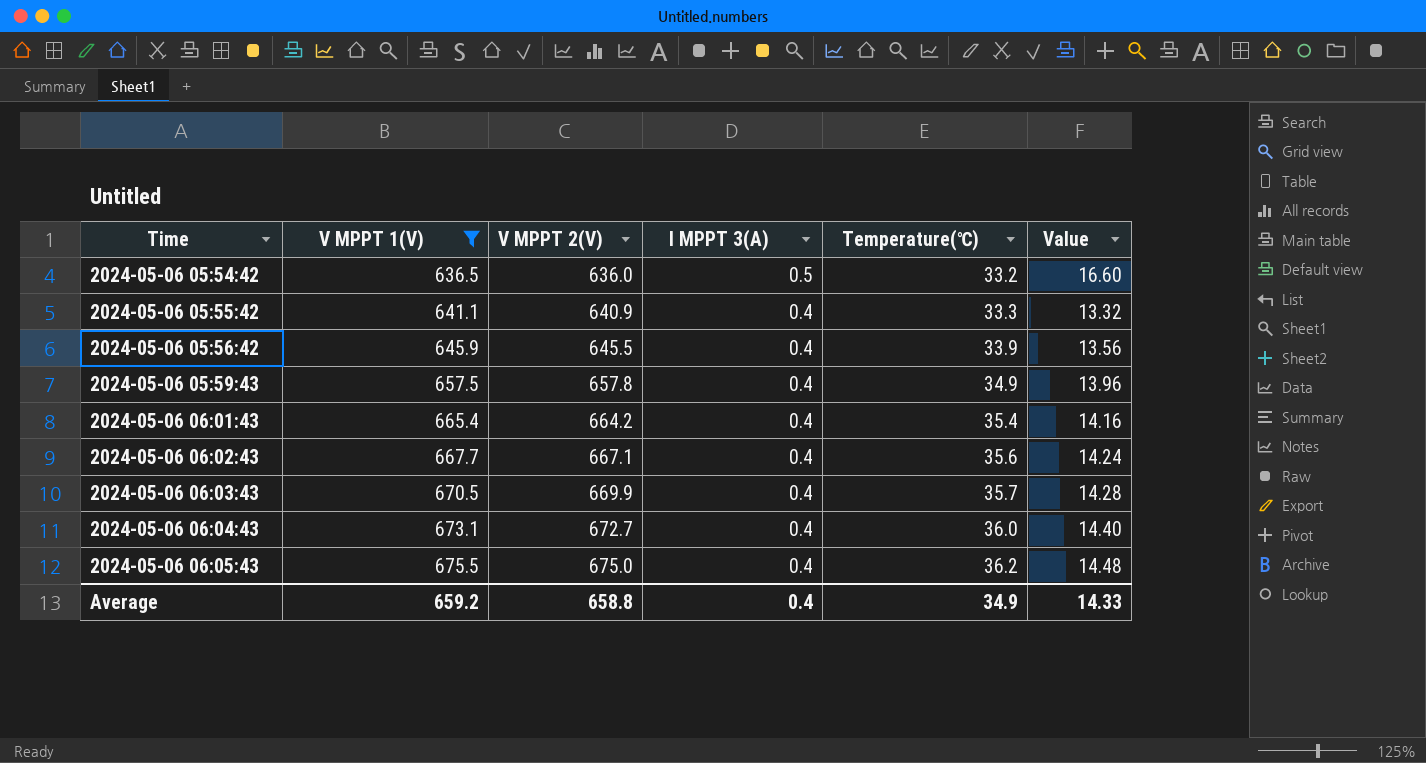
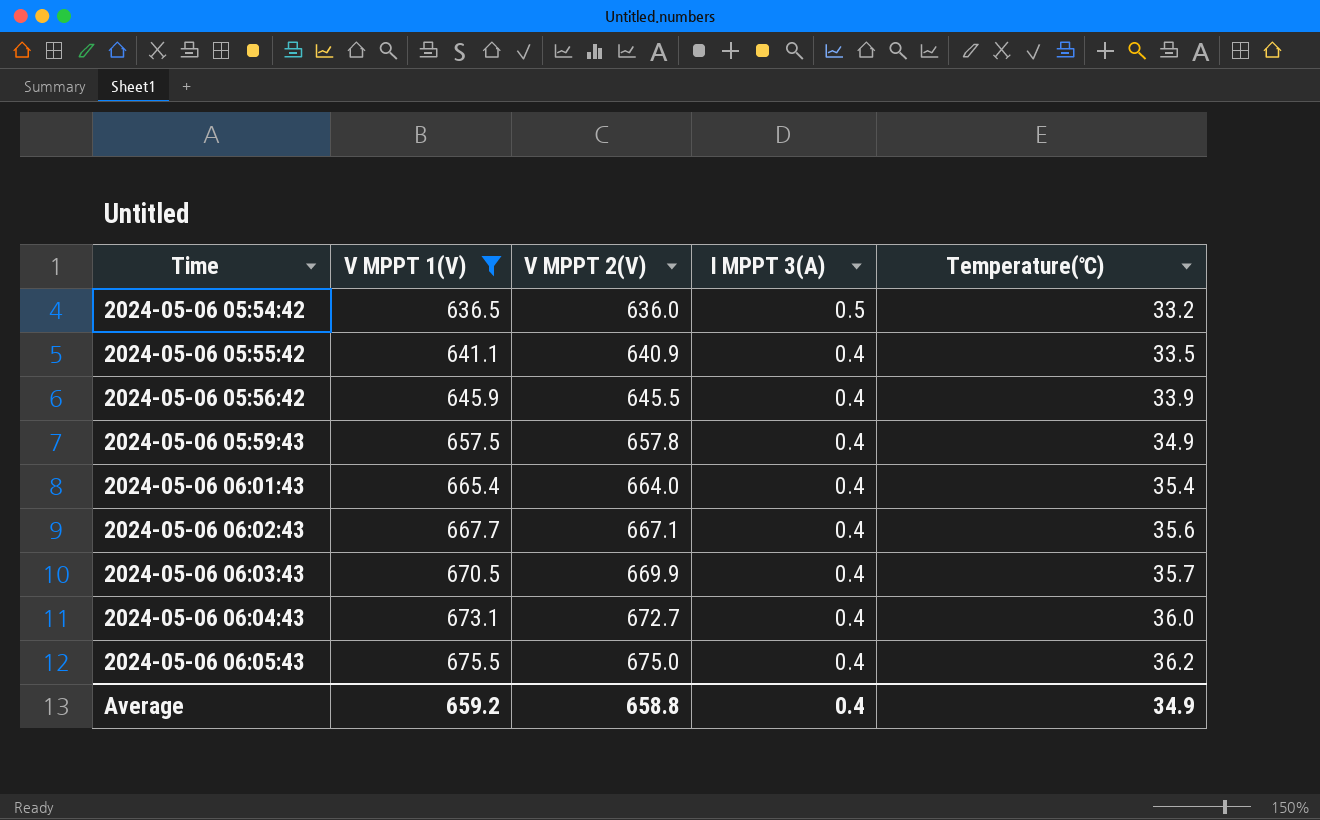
column Value | formula: [I MPPT 3(A)] * [Temperature(℃)] -> none
2024-05-06 05:55:42 | Temperature(℃): 33.3 -> 33.5
2024-05-06 06:01:43 | V MPPT 2(V): 664.2 -> 664.0

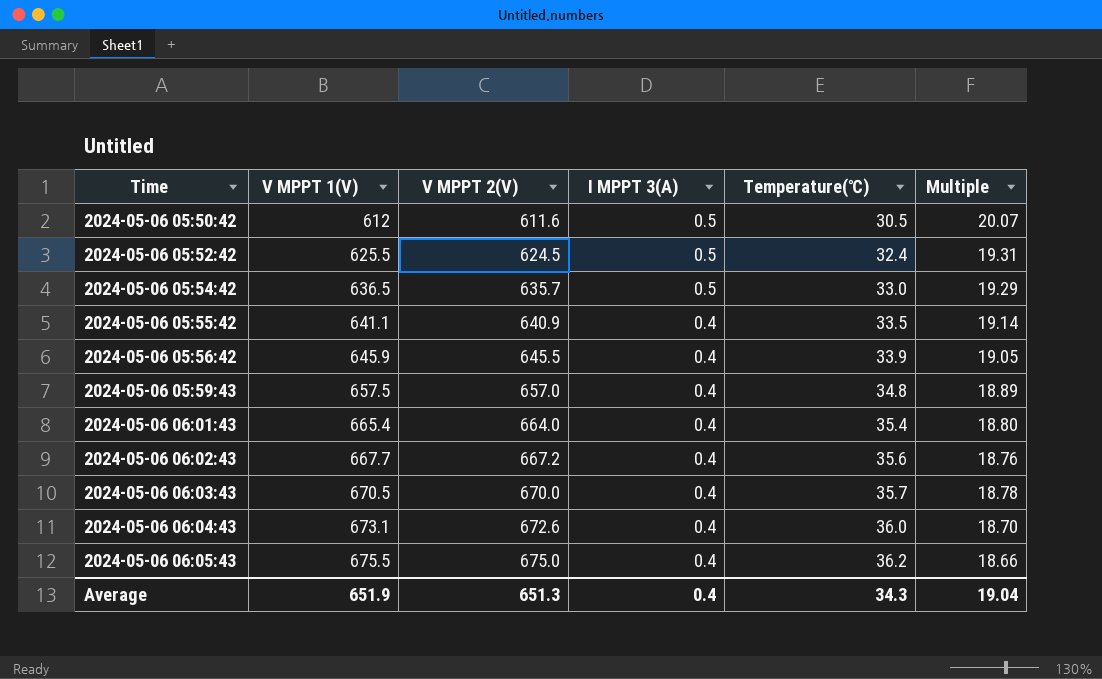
filter: V MPPT 1(V) >= 636.5 -> none
column Multiple | formula: none -> [V MPPT 1(V)] / [Temperature(℃)]
2024-05-06 05:54:42 | V MPPT 2(V): 636.0 -> 635.7
2024-05-06 05:54:42 | Temperature(℃): 33.2 -> 33.0
2024-05-06 05:59:43 | V MPPT 2(V): 657.8 -> 657.0
2024-05-06 05:59:43 | Temperature(℃): 34.9 -> 34.8
2024-05-06 06:02:43 | V MPPT 2(V): 667.1 -> 667.2
2024-05-06 06:03:43 | V MPPT 2(V): 669.9 -> 670.0
2024-05-06 06:04:43 | V MPPT 2(V): 672.7 -> 672.6
Average | V MPPT 1(V): 659.2 -> 651.9
Average | V MPPT 2(V): 658.8 -> 651.3
Average | Temperature(℃): 34.9 -> 34.3

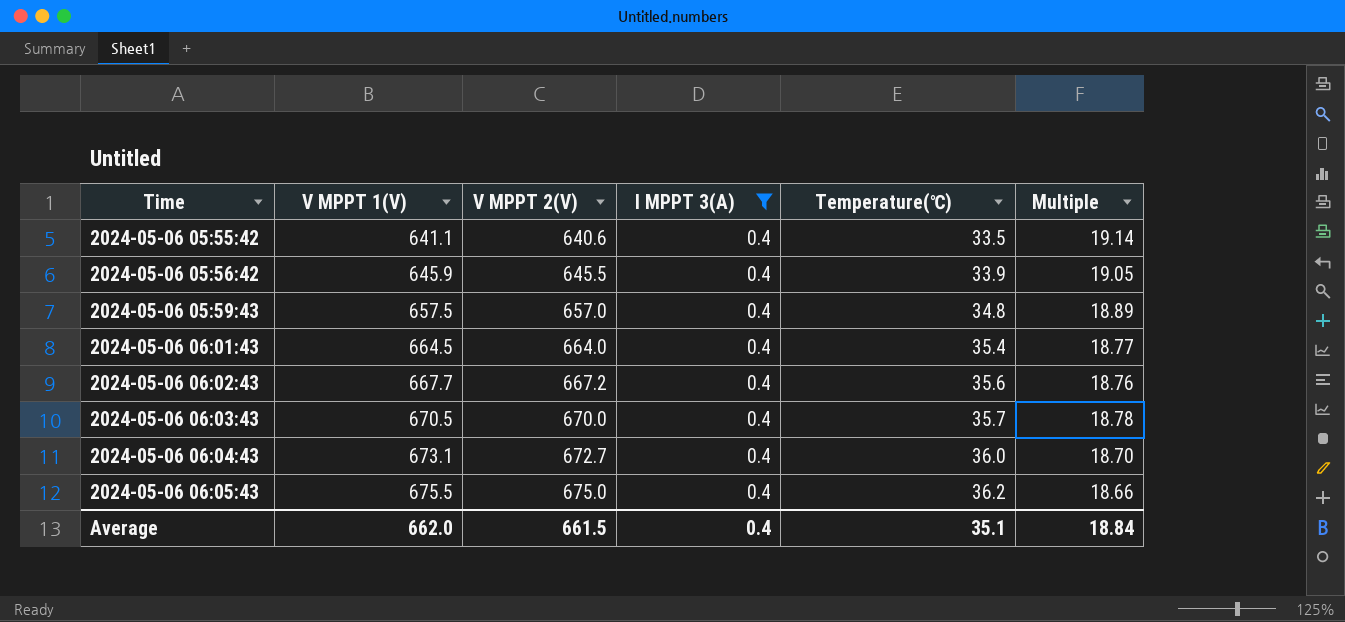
filter: none -> I MPPT 3(A) = 0.4
2024-05-06 05:55:42 | V MPPT 2(V): 640.9 -> 640.6
2024-05-06 06:01:43 | V MPPT 1(V): 665.4 -> 664.5
2024-05-06 06:01:43 | Multiple: 18.80 -> 18.77
2024-05-06 06:04:43 | V MPPT 2(V): 672.6 -> 672.7
Average | V MPPT 1(V): 651.9 -> 662.0
Average | V MPPT 2(V): 651.3 -> 661.5
Average | Temperature(℃): 34.3 -> 35.1
Average | Multiple: 19.04 -> 18.84

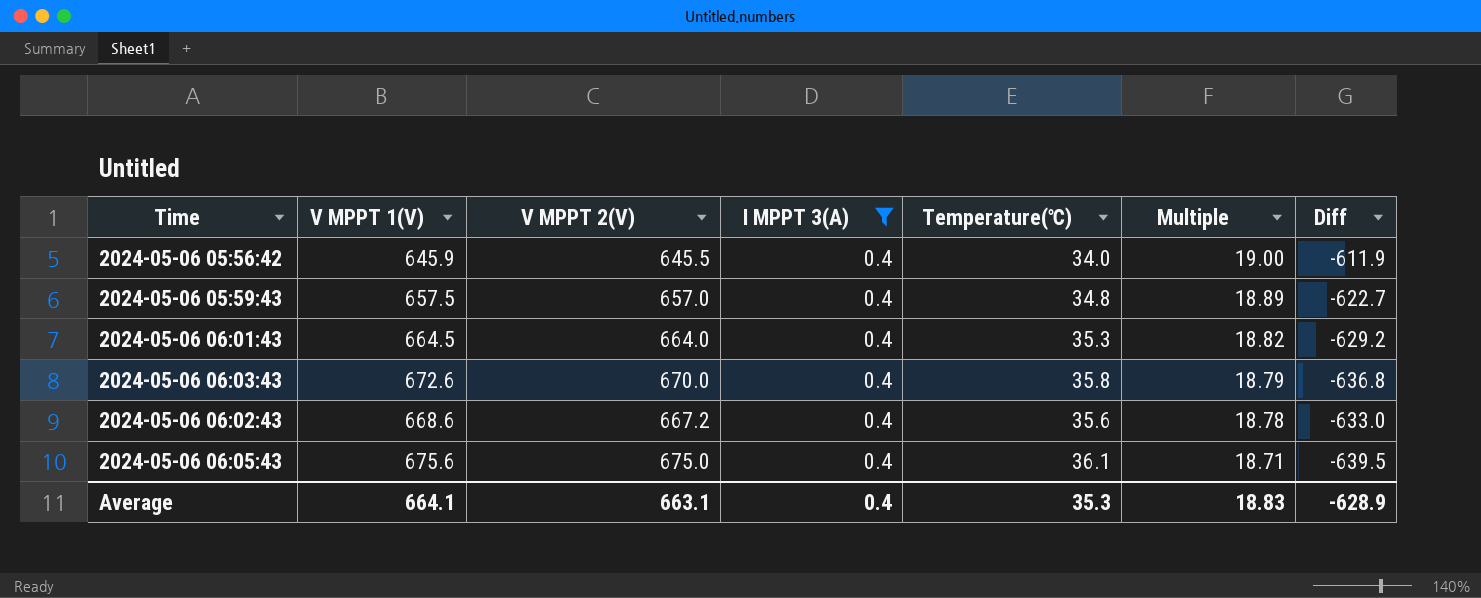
row order: Time ascending -> Multiple descending
column Diff | formula: none -> [Temperature(℃)] - [V MPPT 1(V)]
row 2024-05-06 05:55:42: 641.1 | 640.6 | 0.4 | 33.5 | 19.14 -> none
row 2024-05-06 06:04:43: 673.1 | 672.7 | 0.4 | 36.0 | 18.70 -> none
2024-05-06 05:56:42 | Temperature(℃): 33.9 -> 34.0
2024-05-06 05:56:42 | Multiple: 19.05 -> 19.00
2024-05-06 06:01:43 | Temperature(℃): 35.4 -> 35.3
2024-05-06 06:01:43 | Multiple: 18.77 -> 18.82
2024-05-06 06:03:43 | V MPPT 1(V): 670.5 -> 672.6
2024-05-06 06:03:43 | Temperature(℃): 35.7 -> 35.8
2024-05-06 06:03:43 | Multiple: 18.78 -> 18.79
2024-05-06 06:02:43 | V MPPT 1(V): 667.7 -> 668.6
2024-05-06 06:02:43 | Multiple: 18.76 -> 18.78
2024-05-06 06:05:43 | V MPPT 1(V): 675.5 -> 675.6
2024-05-06 06:05:43 | Temperature(℃): 36.2 -> 36.1
2024-05-06 06:05:43 | Multiple: 18.66 -> 18.71
Average | V MPPT 1(V): 662.0 -> 664.1
Average | V MPPT 2(V): 661.5 -> 663.1
Average | Temperature(℃): 35.1 -> 35.3
Average | Multiple: 18.84 -> 18.83

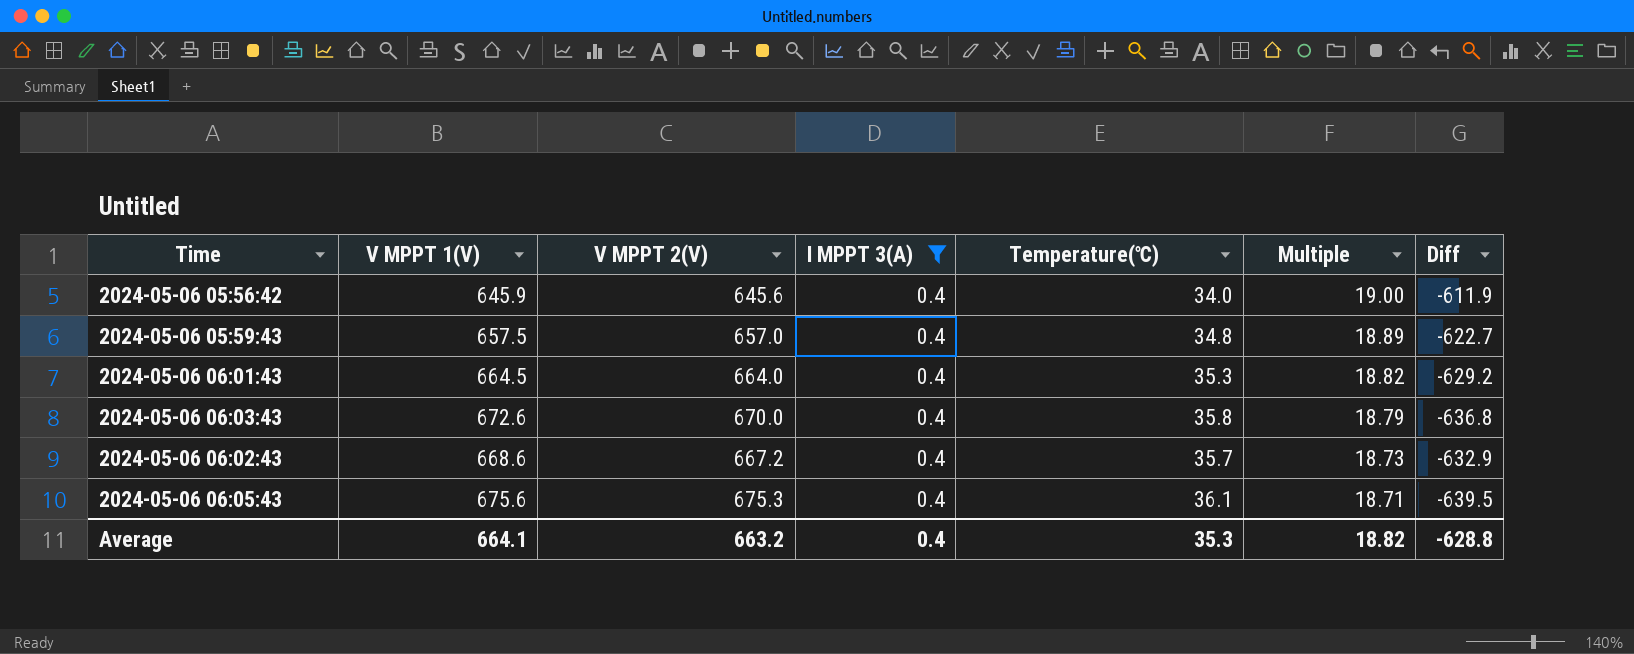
2024-05-06 05:56:42 | V MPPT 2(V): 645.5 -> 645.6
2024-05-06 06:02:43 | Temperature(℃): 35.6 -> 35.7
2024-05-06 06:02:43 | Multiple: 18.78 -> 18.73
2024-05-06 06:02:43 | Diff: -633.0 -> -632.9
2024-05-06 06:05:43 | V MPPT 2(V): 675.0 -> 675.3
Average | V MPPT 2(V): 663.1 -> 663.2
Average | Multiple: 18.83 -> 18.82
Average | Diff: -628.9 -> -628.8

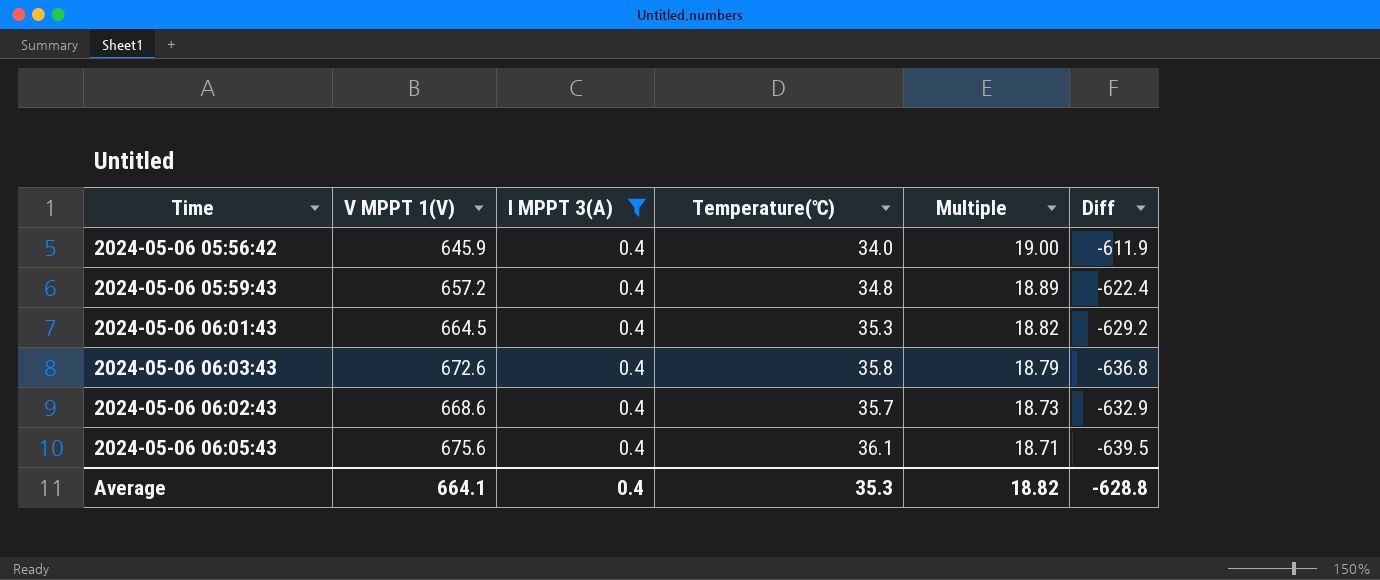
column V MPPT 2(V) | position: 3 -> none
2024-05-06 05:59:43 | V MPPT 1(V): 657.5 -> 657.2
2024-05-06 05:59:43 | Diff: -622.7 -> -622.4

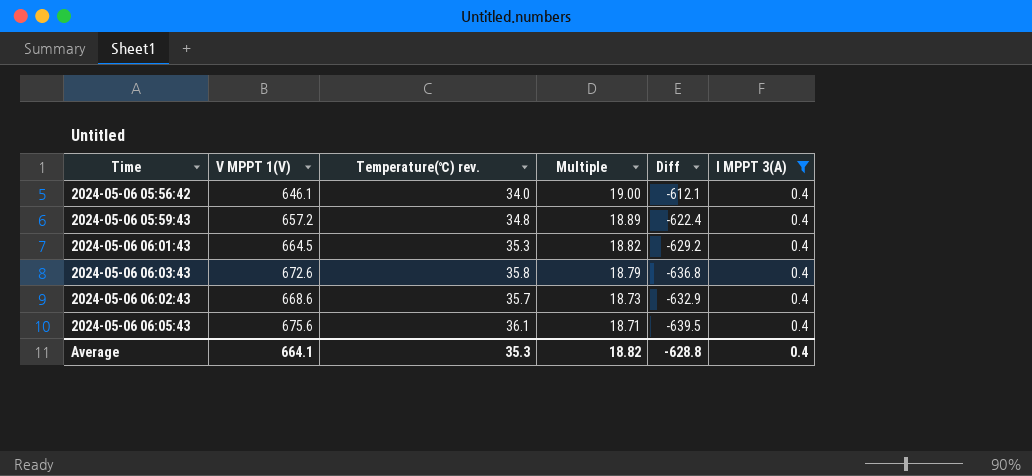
column name: Temperature(℃) -> Temperature(℃) rev.
column I MPPT 3(A) | position: 3 -> 6
2024-05-06 05:56:42 | V MPPT 1(V): 645.9 -> 646.1
2024-05-06 05:56:42 | Diff: -611.9 -> -612.1

